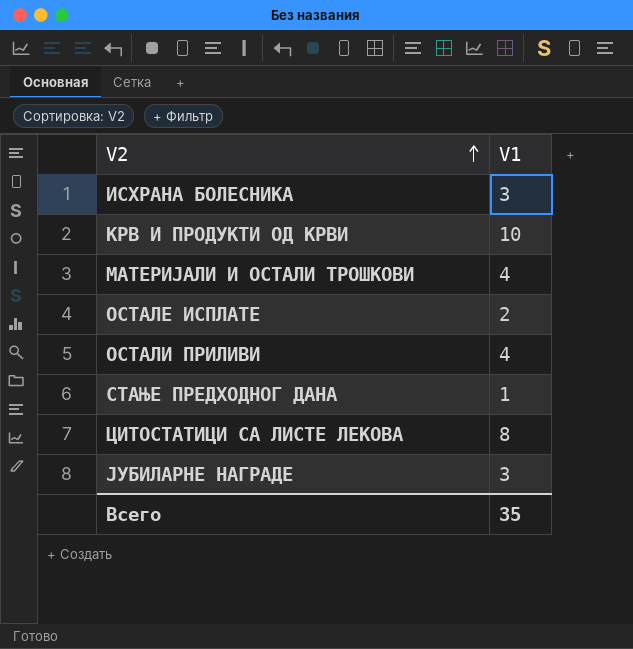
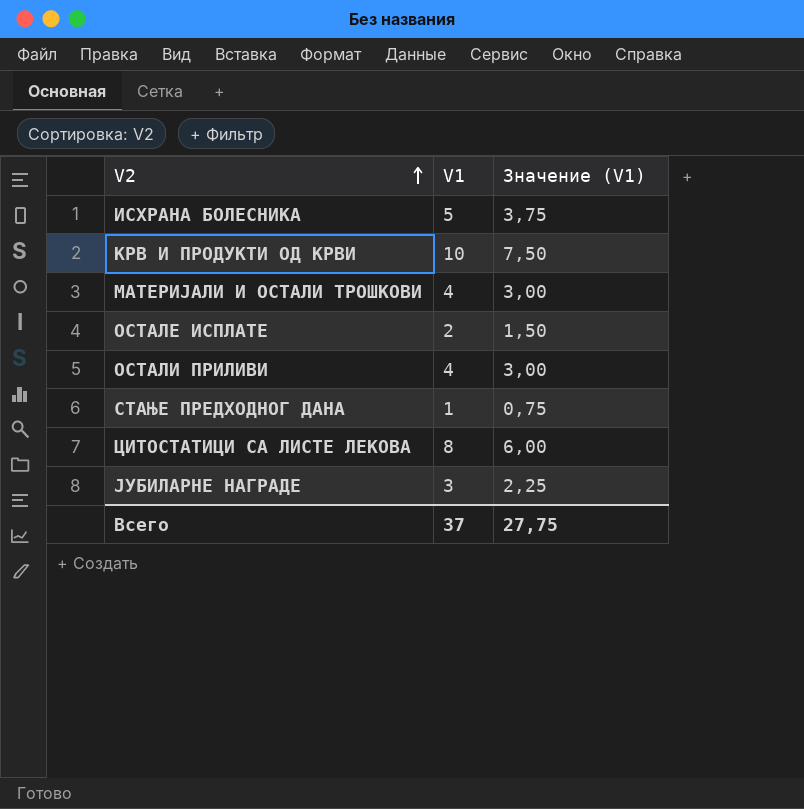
column Значение (V1) | formula: none -> [V1] * 0,75
ИСХРАНА БОЛЕСНИКА | V1: 3 -> 5
Всего | V1: 35 -> 37

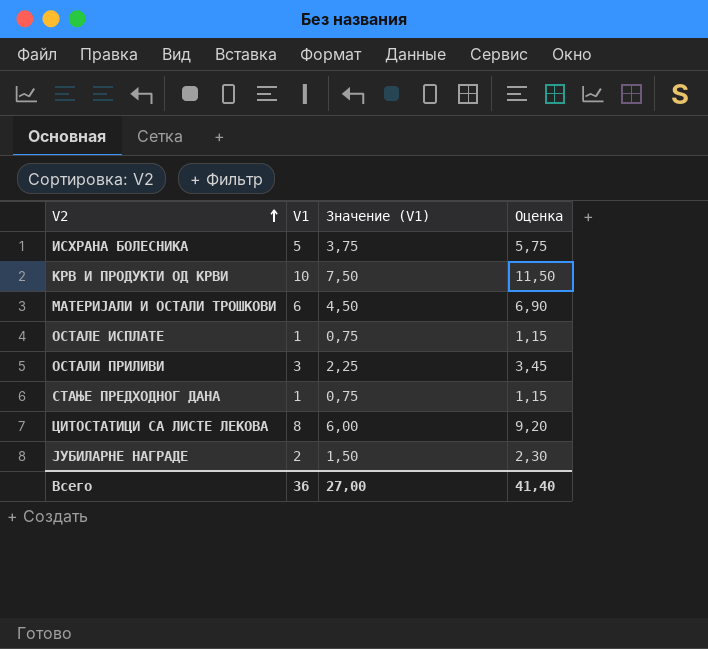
column Оценка | formula: none -> [V1] * 1,15
МАТЕРИЈАЛИ И ОСТАЛИ ТРОШКОВИ | V1: 4 -> 6
МАТЕРИЈАЛИ И ОСТАЛИ ТРОШКОВИ | Значение (V1): 3,00 -> 4,50
ОСТАЛЕ ИСПЛАТЕ | V1: 2 -> 1
ОСТАЛЕ ИСПЛАТЕ | Значение (V1): 1,50 -> 0,75
ОСТАЛИ ПРИЛИВИ | V1: 4 -> 3
ОСТАЛИ ПРИЛИВИ | Значение (V1): 3,00 -> 2,25
ЈУБИЛАРНЕ НАГРАДЕ | V1: 3 -> 2
ЈУБИЛАРНЕ НАГРАДЕ | Значение (V1): 2,25 -> 1,50
Всего | V1: 37 -> 36
Всего | Значение (V1): 27,75 -> 27,00

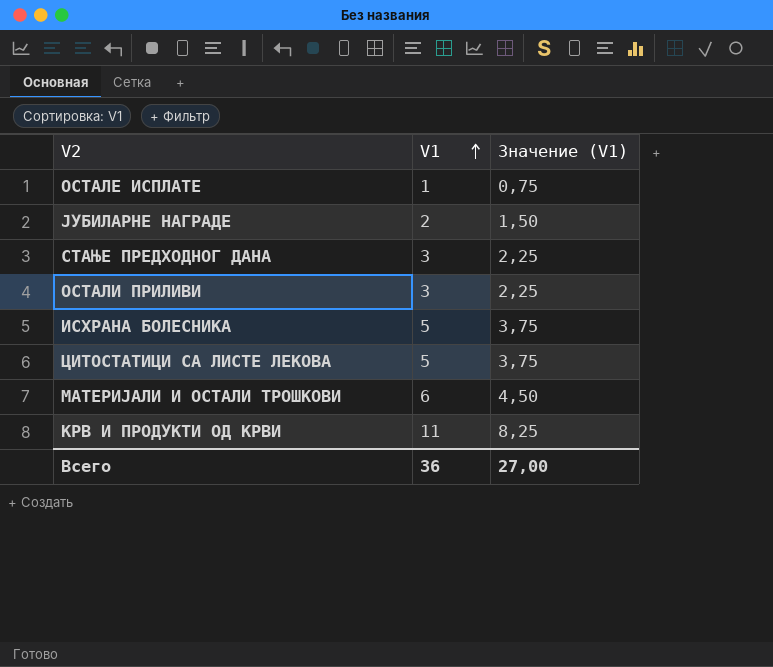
row order: V2 ascending -> V1 ascending
column Оценка | formula: [V1] * 1,15 -> none
СТАЊЕ ПРЕДХОДНОГ ДАНА | V1: 1 -> 3
СТАЊЕ ПРЕДХОДНОГ ДАНА | Значение (V1): 0,75 -> 2,25
ЦИТОСТАТИЦИ СА ЛИСТЕ ЛЕКОВА | V1: 8 -> 5
ЦИТОСТАТИЦИ СА ЛИСТЕ ЛЕКОВА | Значение (V1): 6,00 -> 3,75
КРВ И ПРОДУКТИ ОД КРВИ | V1: 10 -> 11
КРВ И ПРОДУКТИ ОД КРВИ | Значение (V1): 7,50 -> 8,25

